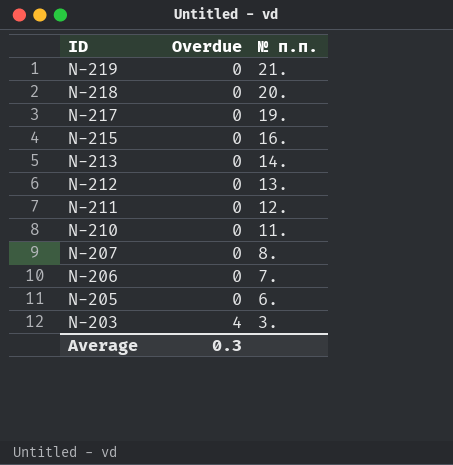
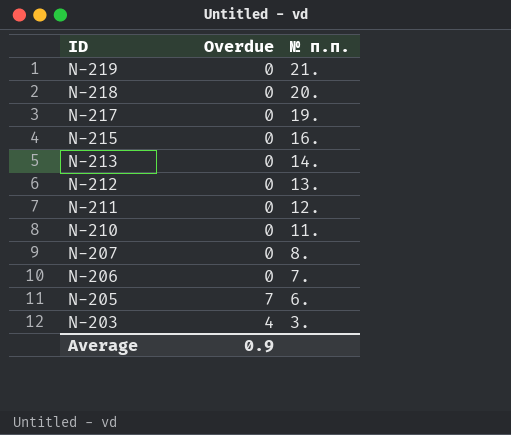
N-205 | Overdue: 0 -> 7
Average | Overdue: 0.3 -> 0.9

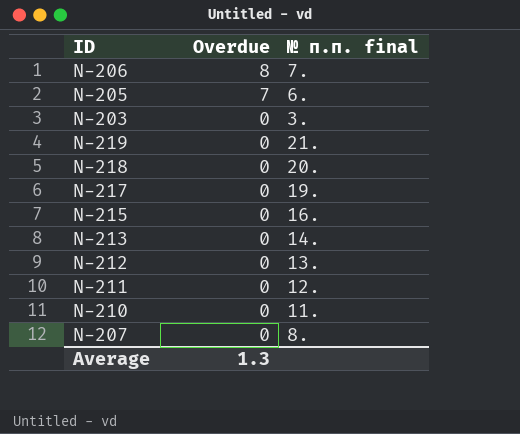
row order: ID descending -> Overdue descending
column name: № п.п. -> № п.п. final
N-206 | Overdue: 0 -> 8
N-203 | Overdue: 4 -> 0
Average | Overdue: 0.9 -> 1.3

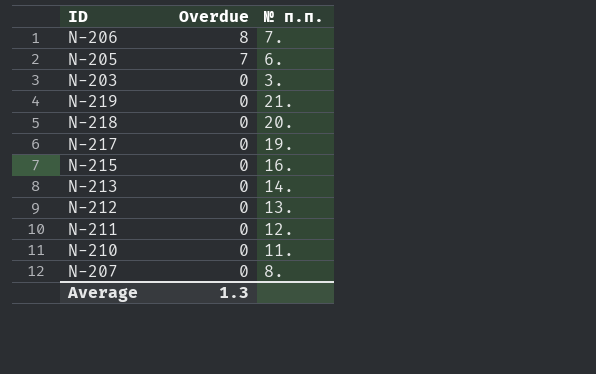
column name: № п.п. final -> № п.п.

